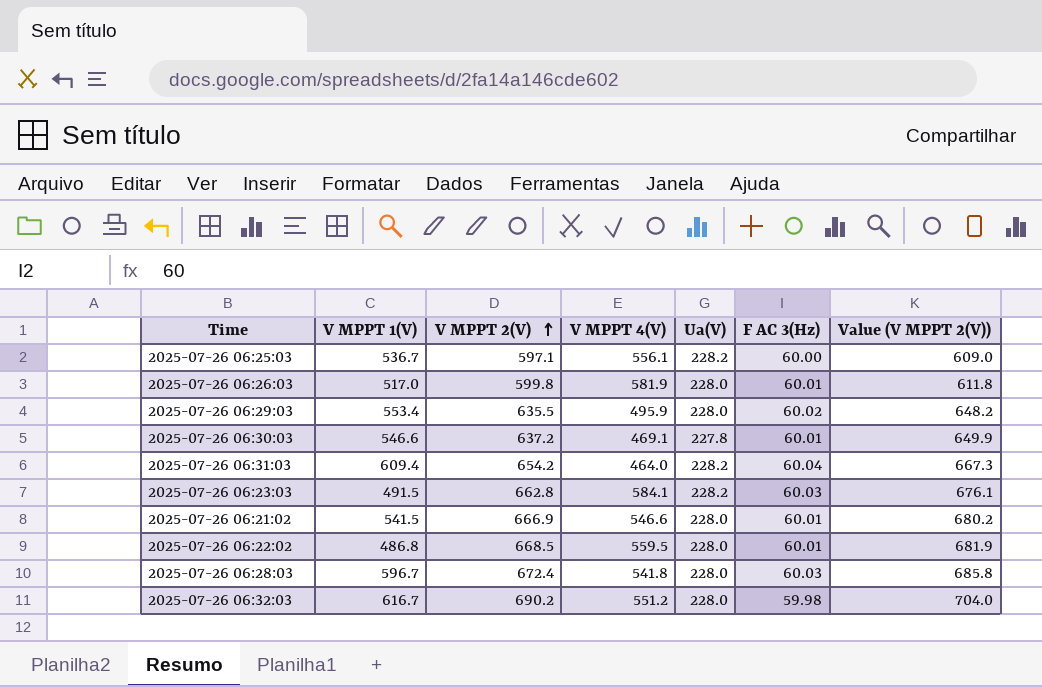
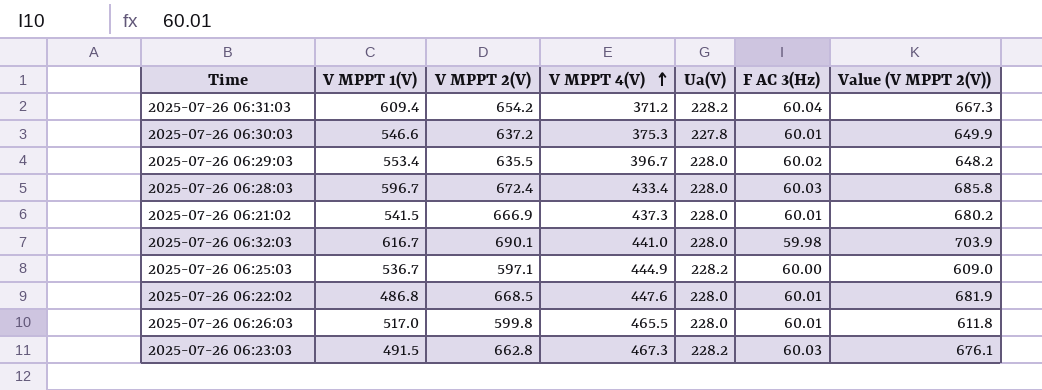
row order: V MPPT 2(V) ascending -> V MPPT 4(V) ascending
2025-07-26 06:31:03 | V MPPT 4(V): 464.0 -> 371.2
2025-07-26 06:30:03 | V MPPT 4(V): 469.1 -> 375.3
2025-07-26 06:29:03 | V MPPT 4(V): 495.9 -> 396.7
2025-07-26 06:28:03 | V MPPT 4(V): 541.8 -> 433.4
2025-07-26 06:21:02 | V MPPT 4(V): 546.6 -> 437.3
2025-07-26 06:32:03 | V MPPT 2(V): 690.2 -> 690.1
2025-07-26 06:32:03 | V MPPT 4(V): 551.2 -> 441.0
2025-07-26 06:32:03 | Value (V MPPT 2(V)): 704.0 -> 703.9
2025-07-26 06:25:03 | V MPPT 4(V): 556.1 -> 444.9
2025-07-26 06:22:02 | V MPPT 4(V): 559.5 -> 447.6
2025-07-26 06:26:03 | V MPPT 4(V): 581.9 -> 465.5
2025-07-26 06:23:03 | V MPPT 4(V): 584.1 -> 467.3

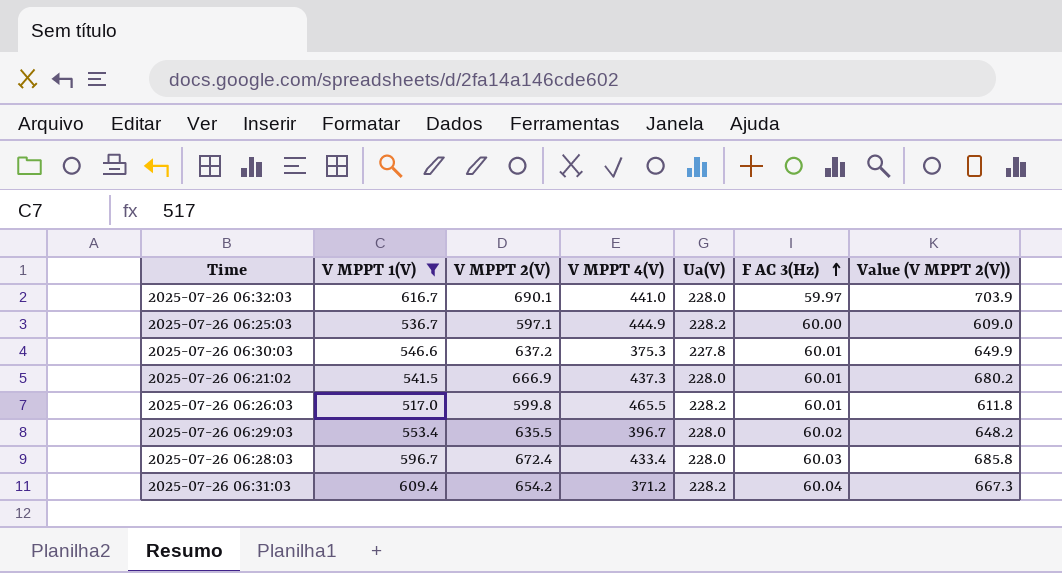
filter: none -> V MPPT 1(V) >= 517.0
row order: V MPPT 4(V) ascending -> F AC 3(Hz) ascending
2025-07-26 06:32:03 | F AC 3(Hz): 59.98 -> 59.97
2025-07-26 06:26:03 | Ua(V): 228.0 -> 228.2

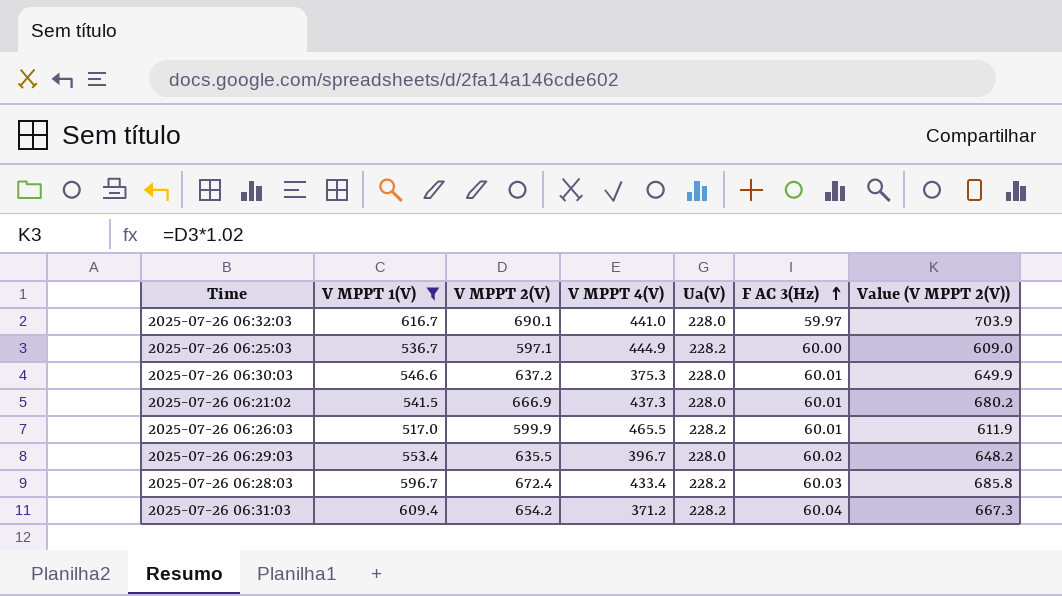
2025-07-26 06:30:03 | Ua(V): 227.8 -> 228.0
2025-07-26 06:26:03 | V MPPT 2(V): 599.8 -> 599.9
2025-07-26 06:26:03 | Value (V MPPT 2(V)): 611.8 -> 611.9
2025-07-26 06:28:03 | Ua(V): 228.0 -> 228.2

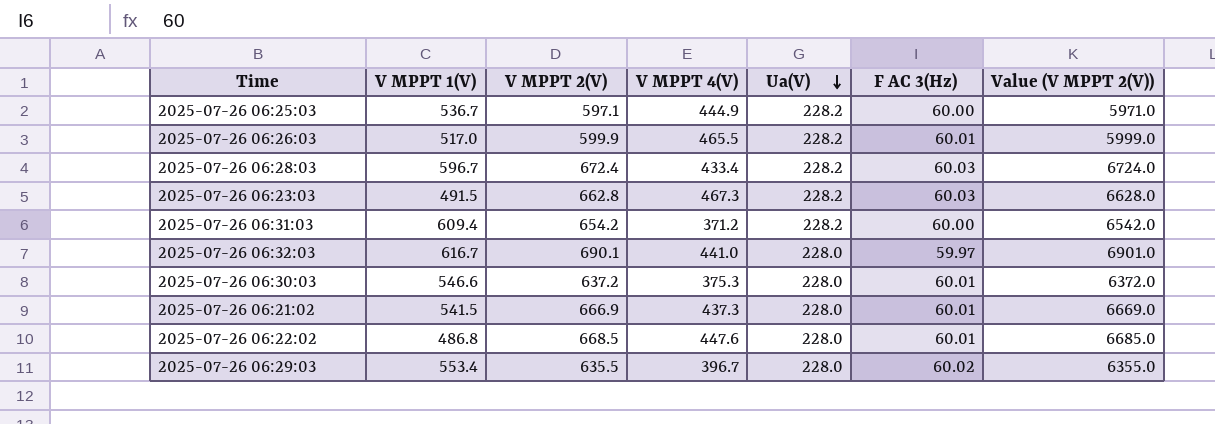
filter: V MPPT 1(V) >= 517.0 -> none
row order: F AC 3(Hz) ascending -> Ua(V) descending
column Value (V MPPT 2(V)) | formula: [V MPPT 2(V)] * 1.02 -> [V MPPT 2(V)] * 10
2025-07-26 06:31:03 | F AC 3(Hz): 60.04 -> 60.00

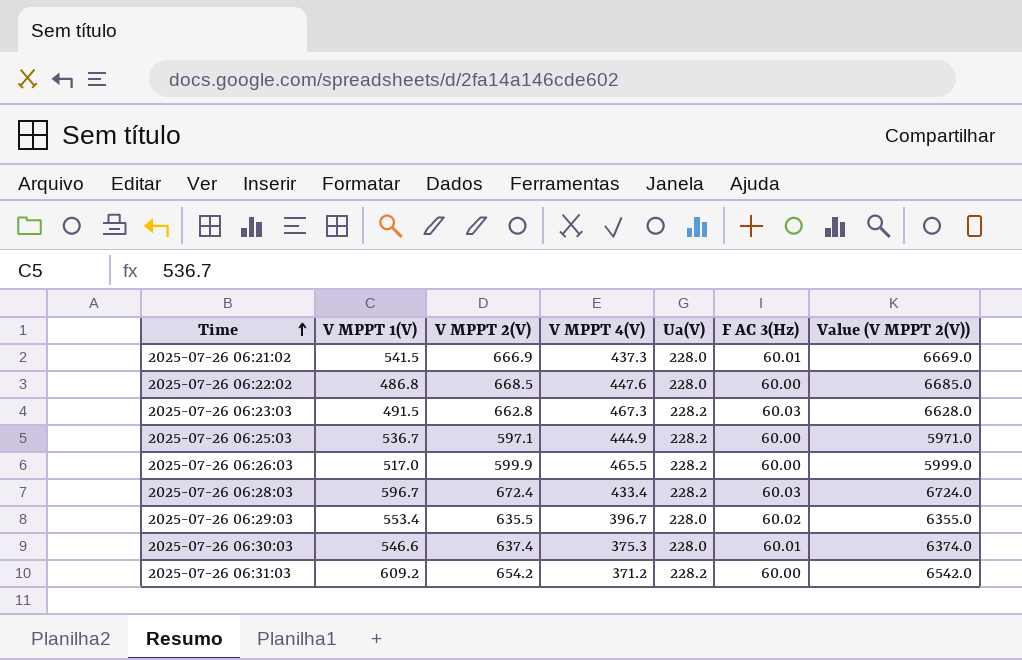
row order: Ua(V) descending -> Time ascending
row 2025-07-26 06:32:03: 616.7 | 690.1 | 441.0 | 228.0 | 59.97 | 6901.0 -> none
2025-07-26 06:22:02 | F AC 3(Hz): 60.01 -> 60.00
2025-07-26 06:26:03 | F AC 3(Hz): 60.01 -> 60.00
2025-07-26 06:30:03 | V MPPT 2(V): 637.2 -> 637.4
2025-07-26 06:30:03 | Value (V MPPT 2(V)): 6372.0 -> 6374.0
2025-07-26 06:31:03 | V MPPT 1(V): 609.4 -> 609.2

